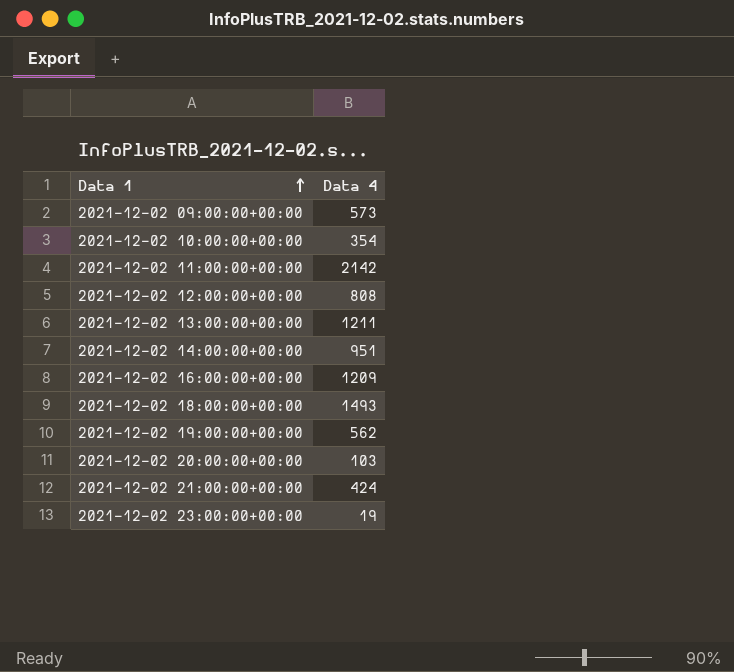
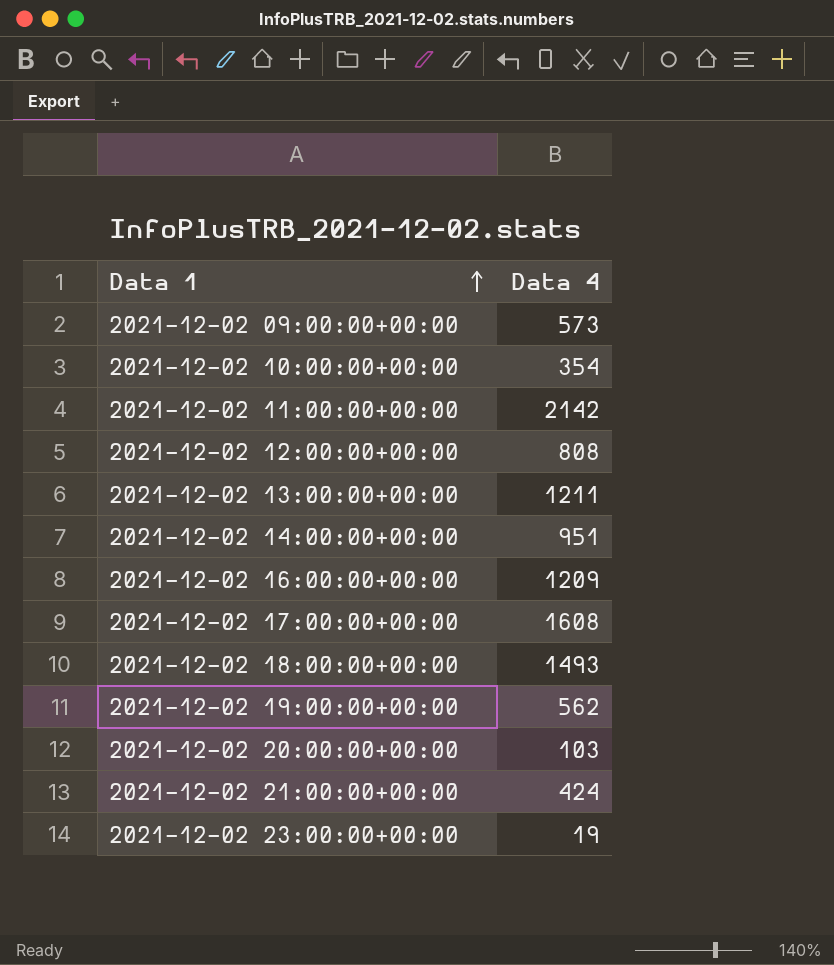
row 2021-12-02 17:00:00+00:00: none -> 1608

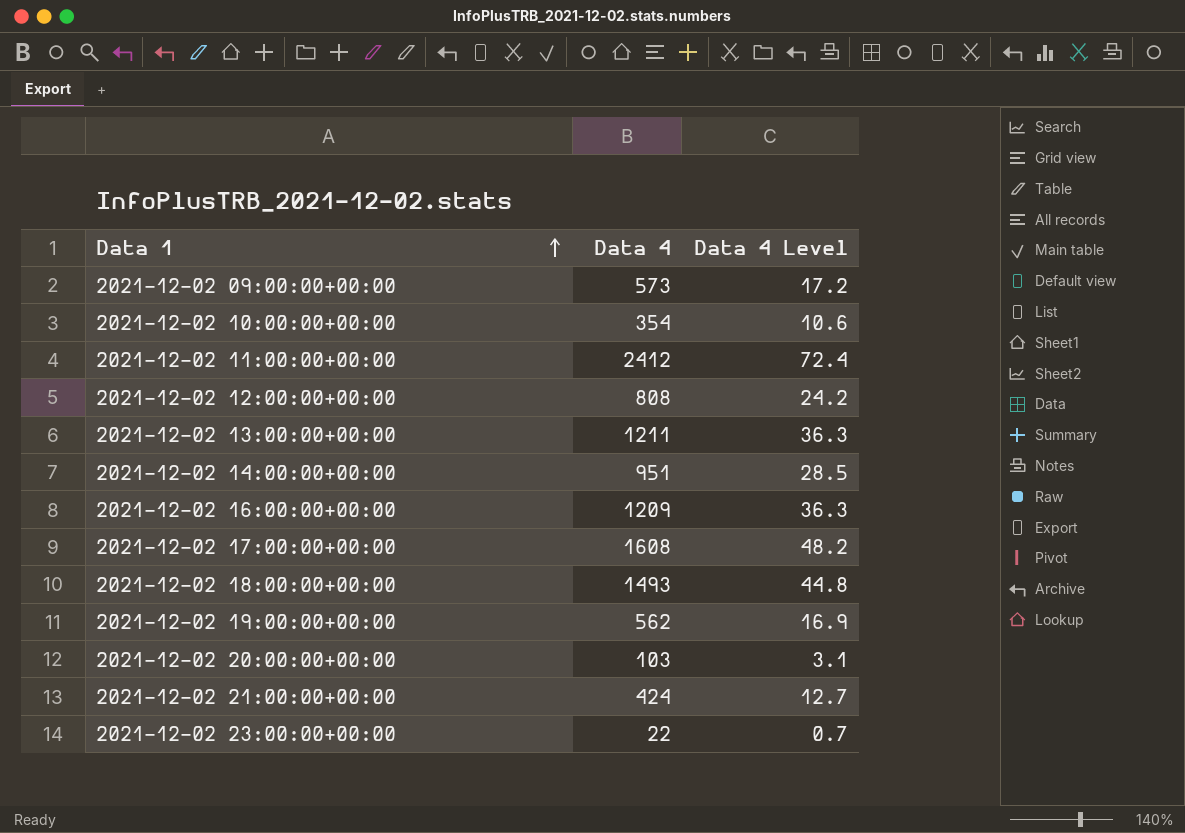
column Data 4 Level | formula: none -> [Data 4] * 0.03
2021-12-02 11:00:00+00:00 | Data 4: 2142 -> 2412
2021-12-02 23:00:00+00:00 | Data 4: 19 -> 22

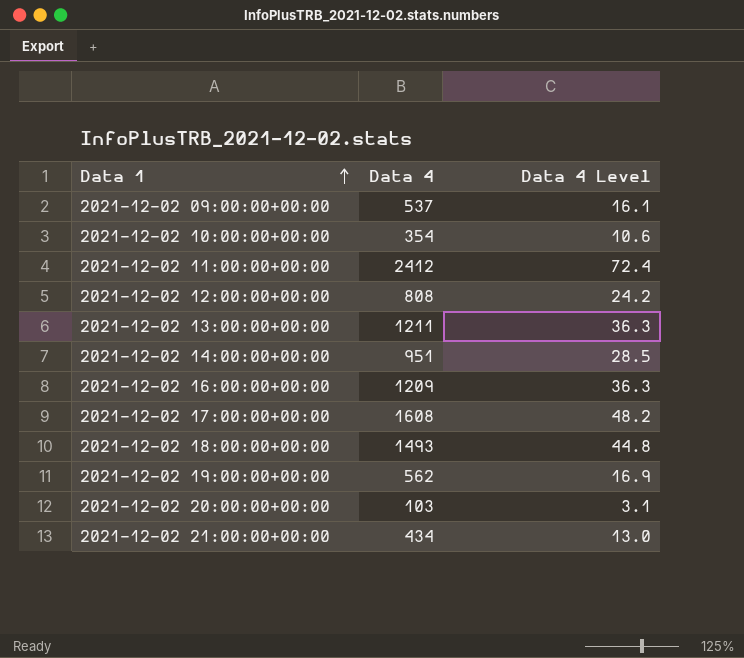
row 2021-12-02 23:00:00+00:00: 22 | 0.7 -> none
2021-12-02 09:00:00+00:00 | Data 4: 573 -> 537
2021-12-02 09:00:00+00:00 | Data 4 Level: 17.2 -> 16.1
2021-12-02 21:00:00+00:00 | Data 4: 424 -> 434
2021-12-02 21:00:00+00:00 | Data 4 Level: 12.7 -> 13.0

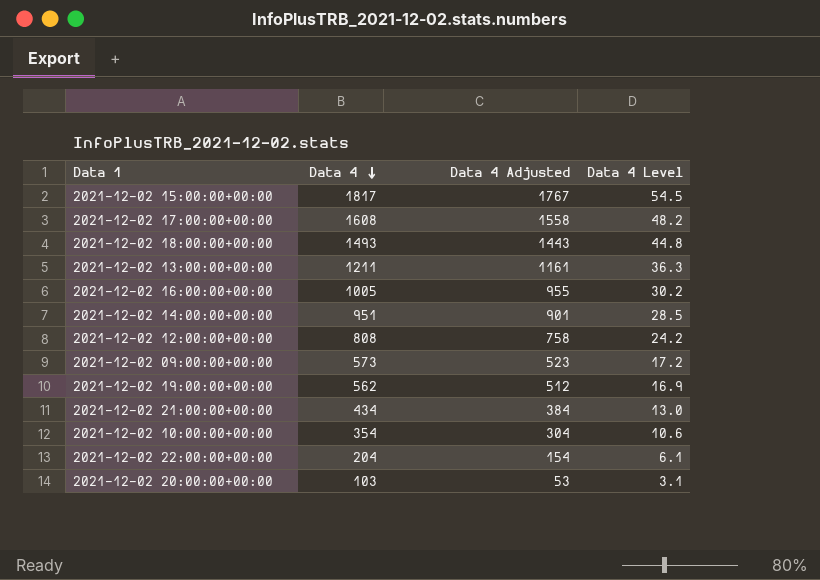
row order: Data 1 ascending -> Data 4 descending
column Data 4 Adjusted | formula: none -> [Data 4] - 50
row 2021-12-02 11:00:00+00:00: 2412 | 72.4 -> none
row 2021-12-02 15:00:00+00:00: none -> 1817 | 1767 | 54.5
2021-12-02 16:00:00+00:00 | Data 4: 1209 -> 1005
2021-12-02 16:00:00+00:00 | Data 4 Level: 36.3 -> 30.2
2021-12-02 09:00:00+00:00 | Data 4: 537 -> 573
2021-12-02 09:00:00+00:00 | Data 4 Level: 16.1 -> 17.2
row 2021-12-02 22:00:00+00:00: none -> 204 | 154 | 6.1

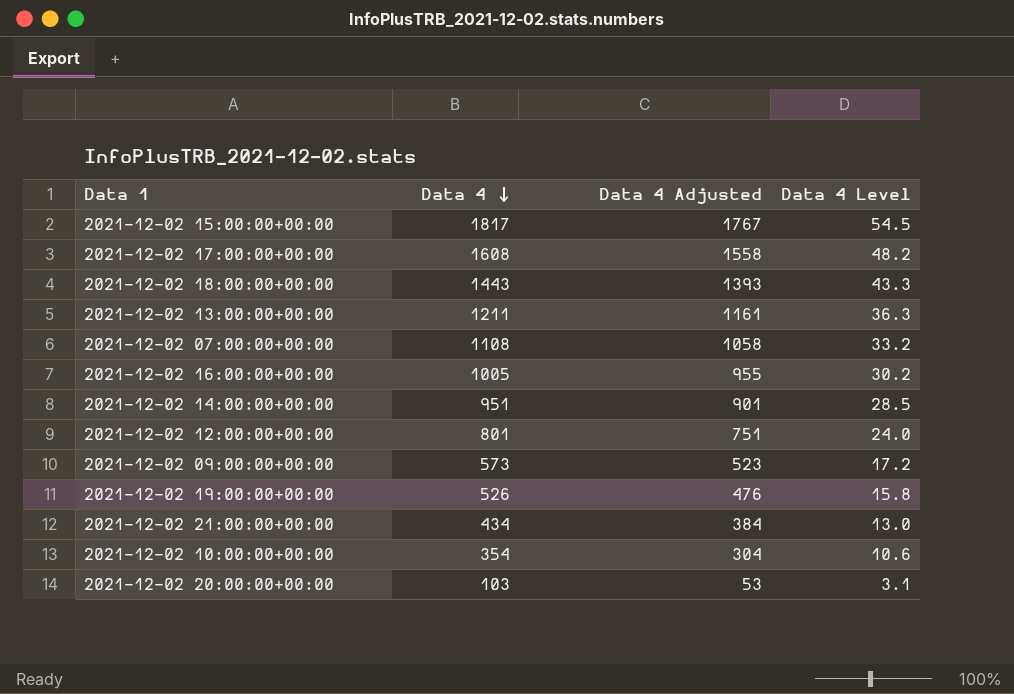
row 2021-12-02 22:00:00+00:00: 204 | 154 | 6.1 -> none
2021-12-02 18:00:00+00:00 | Data 4: 1493 -> 1443
2021-12-02 18:00:00+00:00 | Data 4 Adjusted: 1443 -> 1393
2021-12-02 18:00:00+00:00 | Data 4 Level: 44.8 -> 43.3
row 2021-12-02 07:00:00+00:00: none -> 1108 | 1058 | 33.2
2021-12-02 12:00:00+00:00 | Data 4: 808 -> 801
2021-12-02 12:00:00+00:00 | Data 4 Adjusted: 758 -> 751
2021-12-02 12:00:00+00:00 | Data 4 Level: 24.2 -> 24.0
2021-12-02 19:00:00+00:00 | Data 4: 562 -> 526
2021-12-02 19:00:00+00:00 | Data 4 Adjusted: 512 -> 476
2021-12-02 19:00:00+00:00 | Data 4 Level: 16.9 -> 15.8

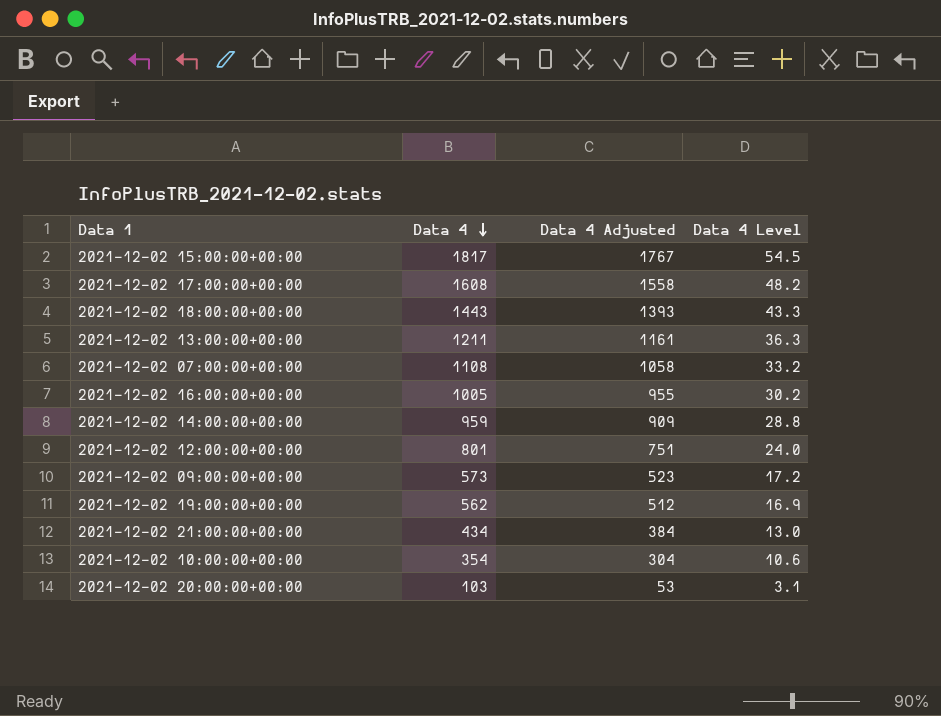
2021-12-02 14:00:00+00:00 | Data 4: 951 -> 959
2021-12-02 14:00:00+00:00 | Data 4 Adjusted: 901 -> 909
2021-12-02 14:00:00+00:00 | Data 4 Level: 28.5 -> 28.8
2021-12-02 19:00:00+00:00 | Data 4: 526 -> 562
2021-12-02 19:00:00+00:00 | Data 4 Adjusted: 476 -> 512
2021-12-02 19:00:00+00:00 | Data 4 Level: 15.8 -> 16.9

